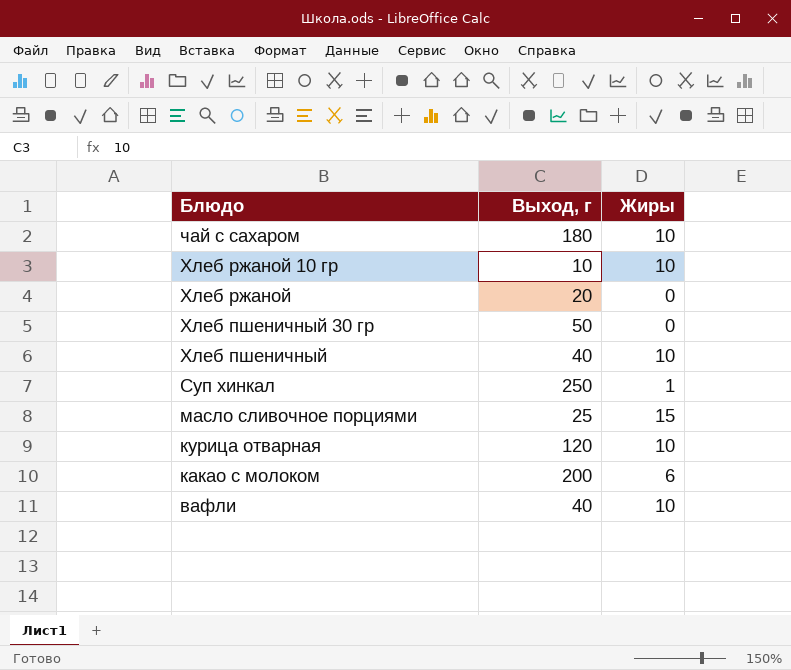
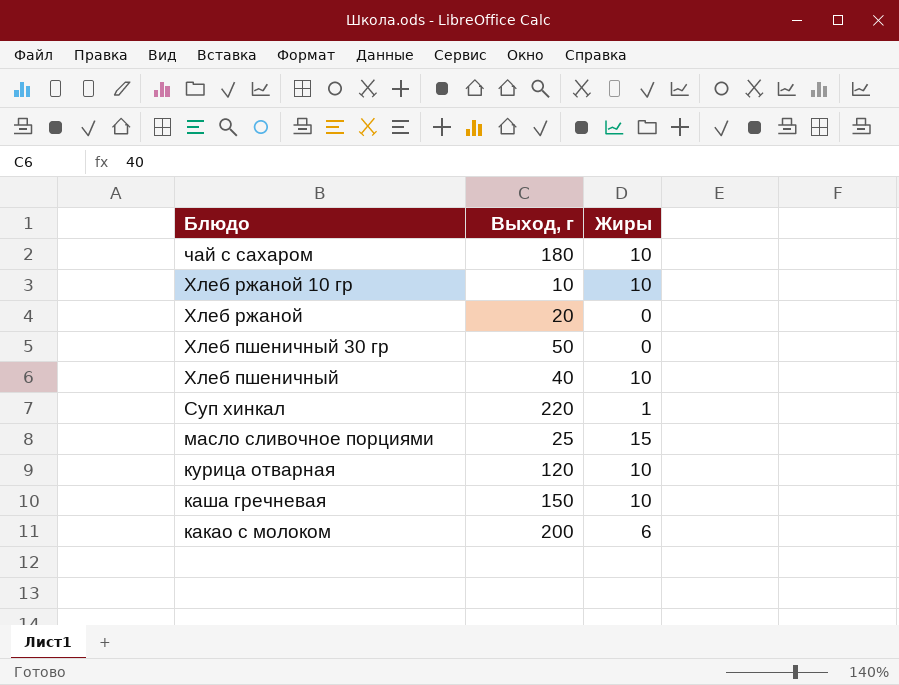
row вафли: 40 | 10 -> none
Суп хинкал | Выход, г: 250 -> 220
row каша гречневая: none -> 150 | 10

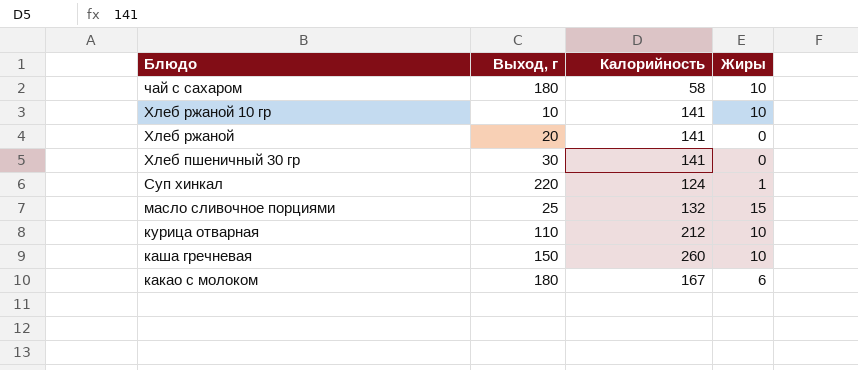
column Калорийность | position: none -> 3
row Хлеб пшеничный: 40 | 10 -> none
Хлеб пшеничный 30 гр | Выход, г: 50 -> 30
курица отварная | Выход, г: 120 -> 110
какао с молоком | Выход, г: 200 -> 180

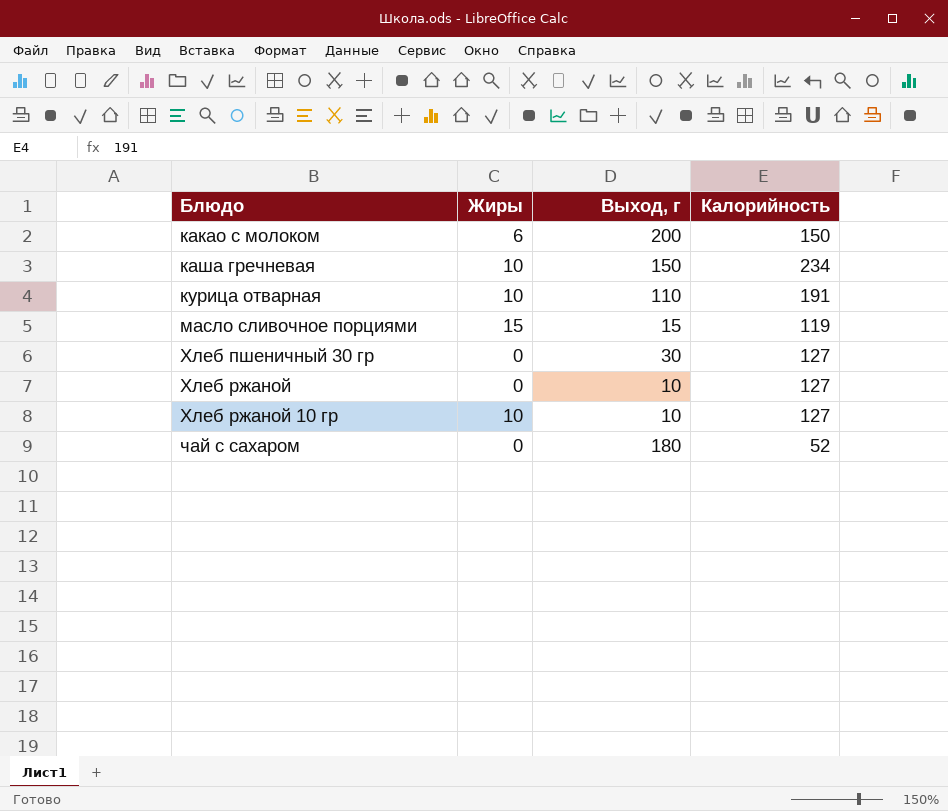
row order: Блюдо descending -> Блюдо ascending
column Жиры | position: 4 -> 2
row Суп хинкал: 220 | 124 | 1 -> none
какао с молоком | Выход, г: 180 -> 200
какао с молоком | Калорийность: 167 -> 150
каша гречневая | Калорийность: 260 -> 234
курица отварная | Калорийность: 212 -> 191
масло сливочное порциями | Выход, г: 25 -> 15
масло сливочное порциями | Калорийность: 132 -> 119
Хлеб пшеничный 30 гр | Калорийность: 141 -> 127
Хлеб ржаной | Выход, г: 20 -> 10
Хлеб ржаной | Калорийность: 141 -> 127
Хлеб ржаной 10 гр | Калорийность: 141 -> 127
чай с сахаром | Жиры: 10 -> 0
чай с сахаром | Калорийность: 58 -> 52

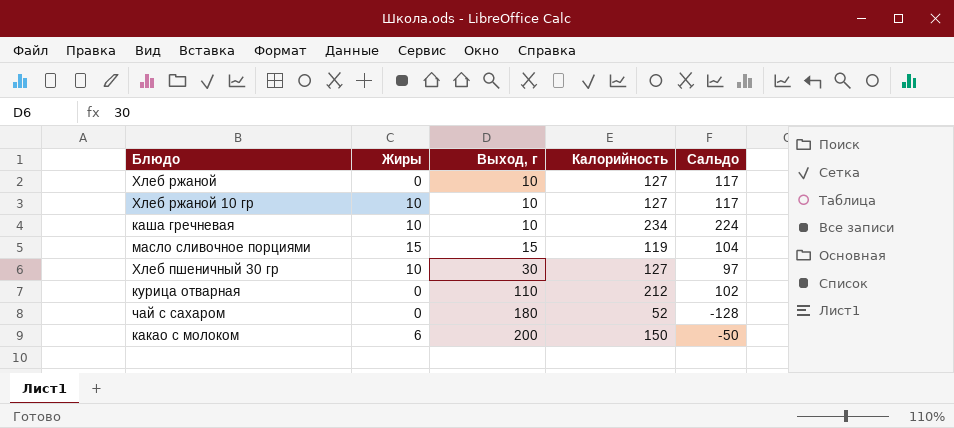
row order: Блюдо ascending -> Выход, г ascending
column Сальдо | formula: none -> [Калорийность] - [Выход, г]
каша гречневая | Выход, г: 150 -> 10
Хлеб пшеничный 30 гр | Жиры: 0 -> 10
курица отварная | Жиры: 10 -> 0
курица отварная | Калорийность: 191 -> 212

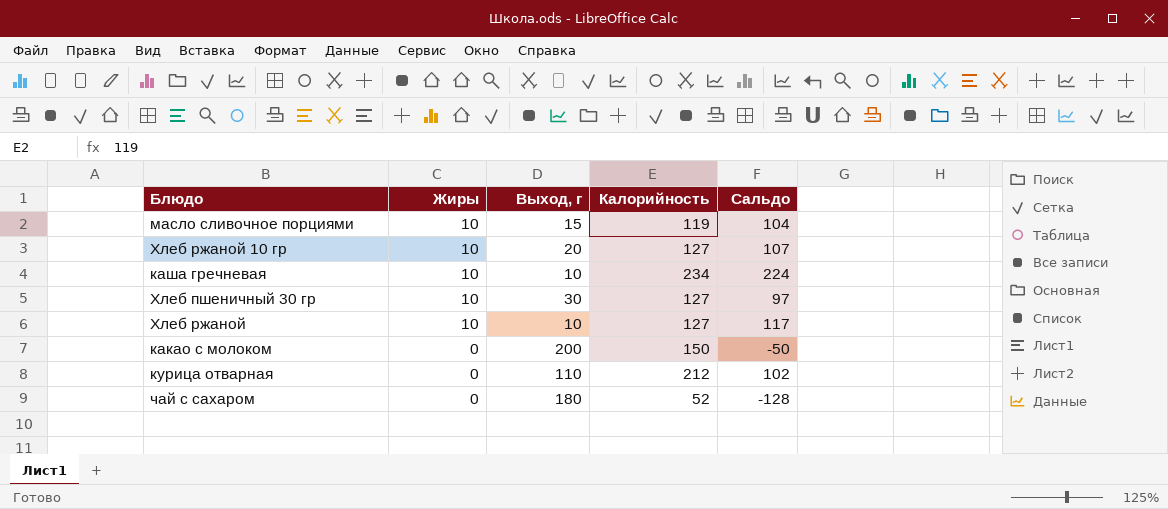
row order: Выход, г ascending -> Жиры descending
масло сливочное порциями | Жиры: 15 -> 10
Хлеб ржаной 10 гр | Выход, г: 10 -> 20
Хлеб ржаной 10 гр | Сальдо: 117 -> 107
Хлеб ржаной | Жиры: 0 -> 10
какао с молоком | Жиры: 6 -> 0

